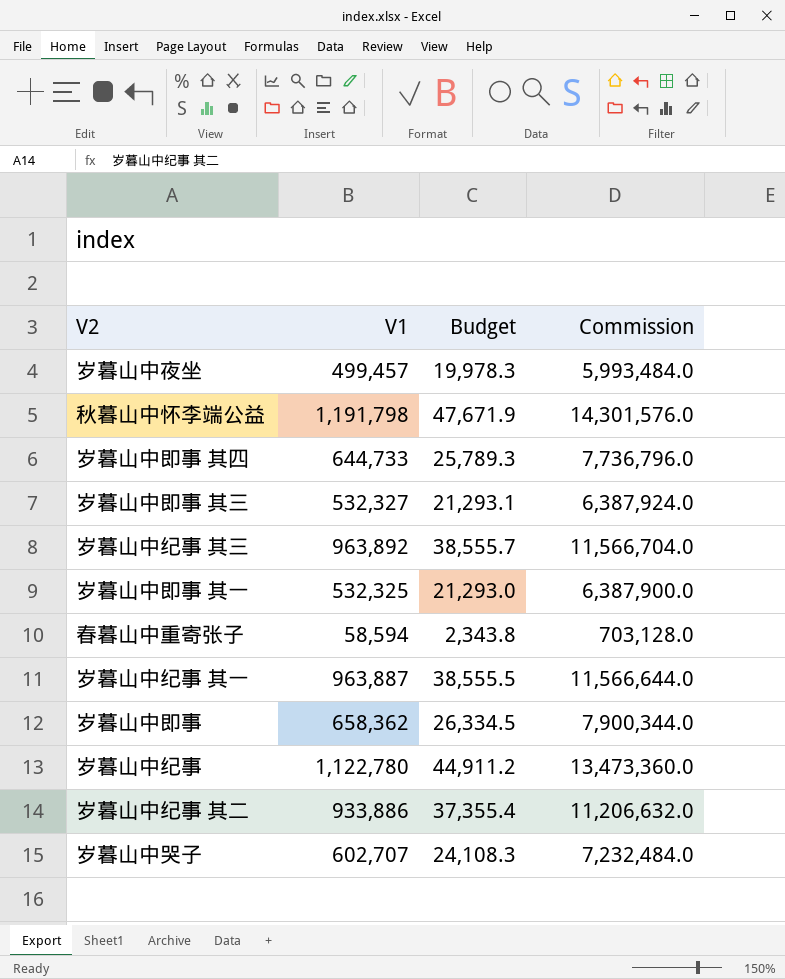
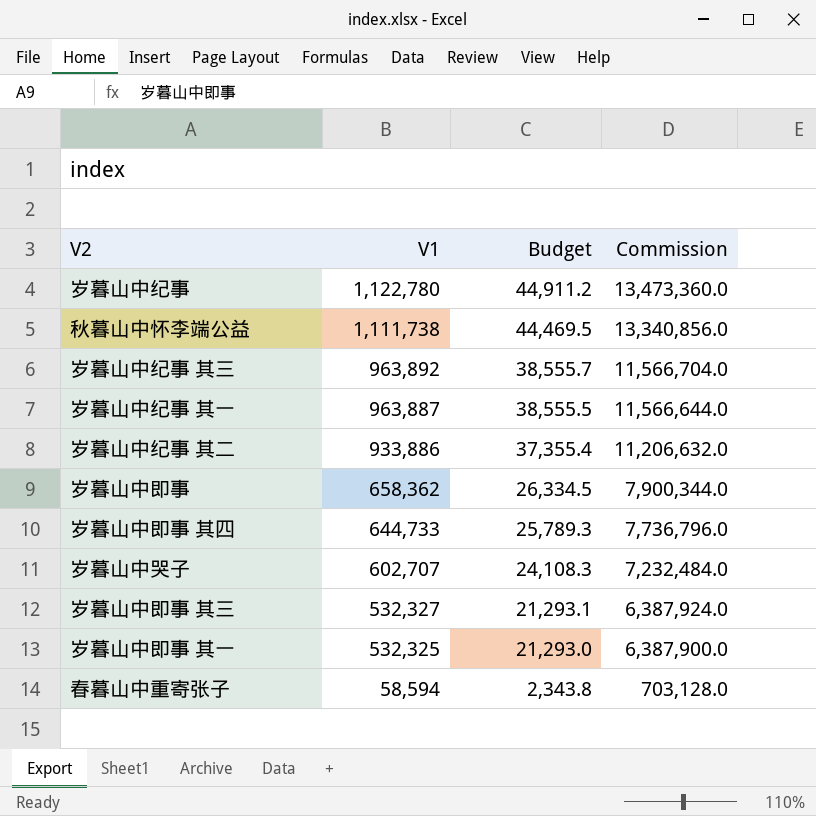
row order: none -> V1 descending
row 岁暮山中夜坐: 499,457 | 19,978.3 | 5,993,484.0 -> none
秋暮山中怀李端公益 | V1: 1,191,798 -> 1,111,738
秋暮山中怀李端公益 | Budget: 47,671.9 -> 44,469.5
秋暮山中怀李端公益 | Commission: 14,301,576.0 -> 13,340,856.0

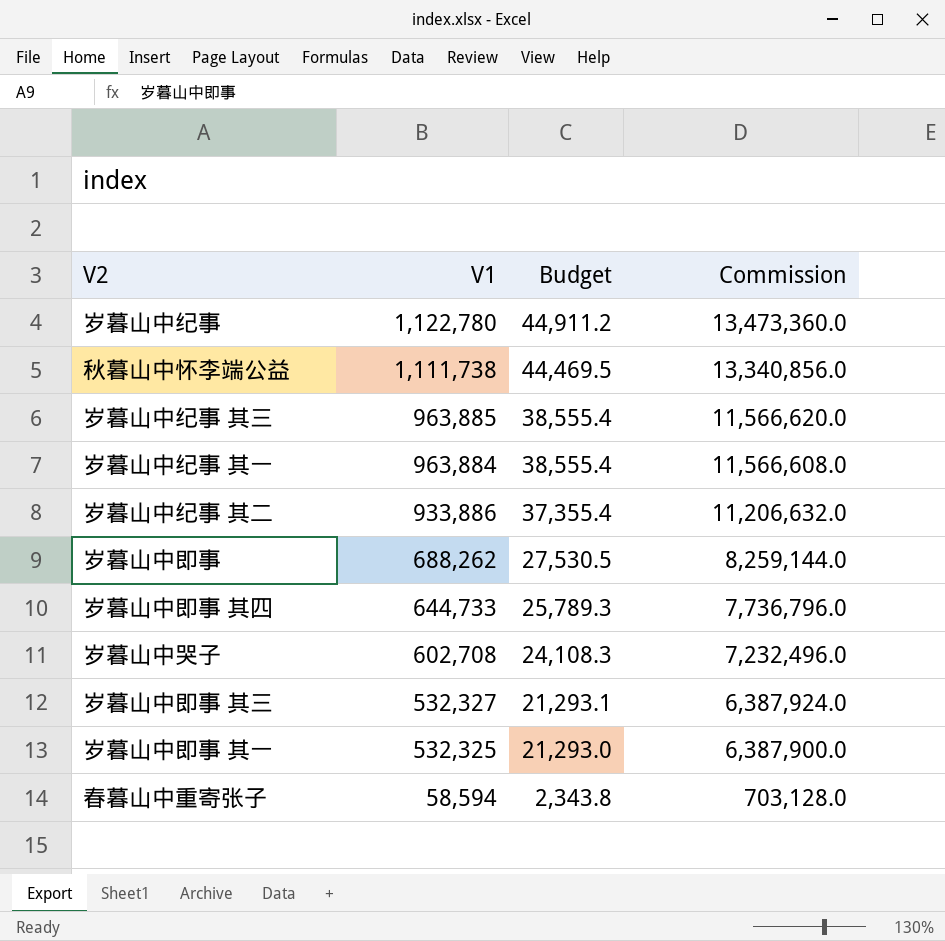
岁暮山中纪事 其三 | V1: 963,892 -> 963,885
岁暮山中纪事 其三 | Budget: 38,555.7 -> 38,555.4
岁暮山中纪事 其三 | Commission: 11,566,704.0 -> 11,566,620.0
岁暮山中纪事 其一 | V1: 963,887 -> 963,884
岁暮山中纪事 其一 | Budget: 38,555.5 -> 38,555.4
岁暮山中纪事 其一 | Commission: 11,566,644.0 -> 11,566,608.0
岁暮山中即事 | V1: 658,362 -> 688,262
岁暮山中即事 | Budget: 26,334.5 -> 27,530.5
岁暮山中即事 | Commission: 7,900,344.0 -> 8,259,144.0
岁暮山中哭子 | V1: 602,707 -> 602,708
岁暮山中哭子 | Commission: 7,232,484.0 -> 7,232,496.0

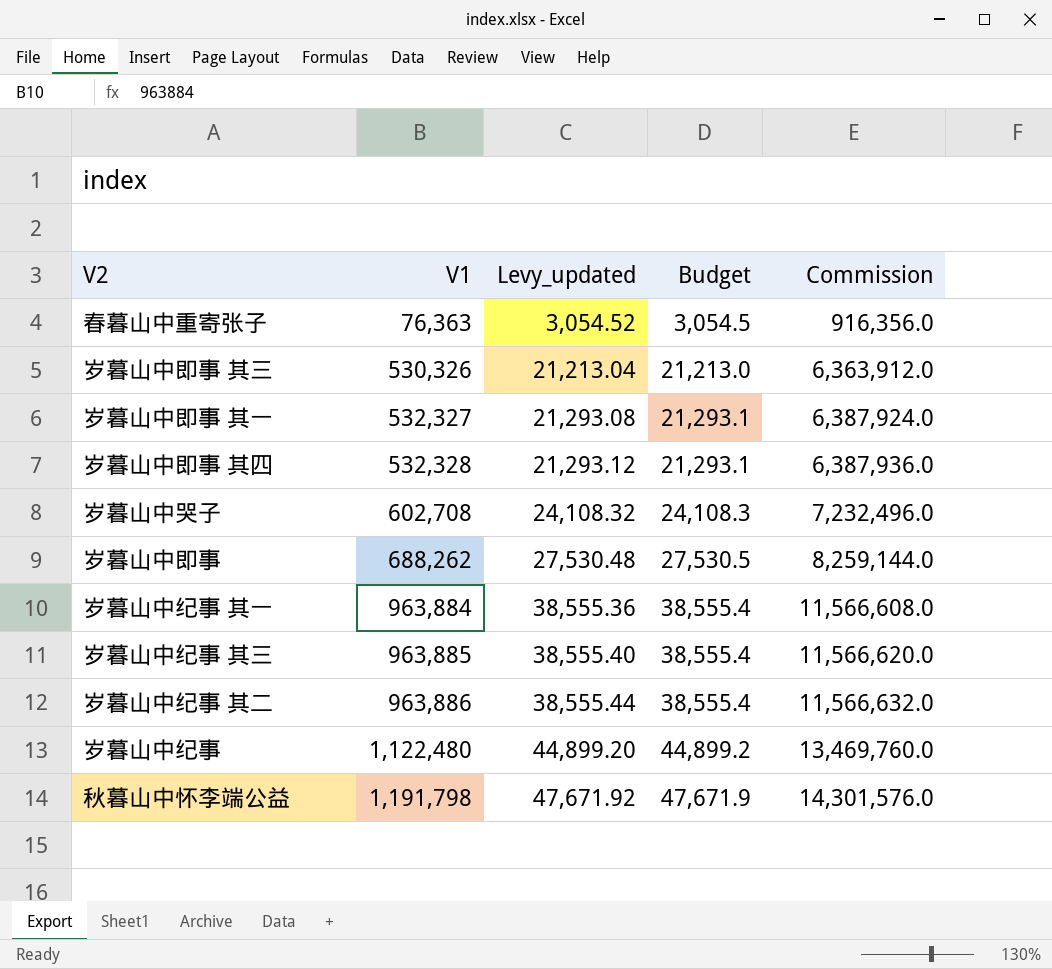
row order: V1 descending -> V1 ascending
column Levy_updated | formula: none -> [V1] * 0.04
春暮山中重寄张子 | V1: 58,594 -> 76,363
春暮山中重寄张子 | Budget: 2,343.8 -> 3,054.5
春暮山中重寄张子 | Commission: 703,128.0 -> 916,356.0
岁暮山中即事 其三 | V1: 532,327 -> 530,326
岁暮山中即事 其三 | Budget: 21,293.1 -> 21,213.0
岁暮山中即事 其三 | Commission: 6,387,924.0 -> 6,363,912.0
岁暮山中即事 其一 | V1: 532,325 -> 532,327
岁暮山中即事 其一 | Budget: 21,293.0 -> 21,293.1
岁暮山中即事 其一 | Commission: 6,387,900.0 -> 6,387,924.0
岁暮山中即事 其四 | V1: 644,733 -> 532,328
岁暮山中即事 其四 | Budget: 25,789.3 -> 21,293.1
岁暮山中即事 其四 | Commission: 7,736,796.0 -> 6,387,936.0
岁暮山中纪事 其二 | V1: 933,886 -> 963,886
岁暮山中纪事 其二 | Budget: 37,355.4 -> 38,555.4
岁暮山中纪事 其二 | Commission: 11,206,632.0 -> 11,566,632.0
岁暮山中纪事 | V1: 1,122,780 -> 1,122,480
岁暮山中纪事 | Budget: 44,911.2 -> 44,899.2
岁暮山中纪事 | Commission: 13,473,360.0 -> 13,469,760.0
秋暮山中怀李端公益 | V1: 1,111,738 -> 1,191,798
秋暮山中怀李端公益 | Budget: 44,469.5 -> 47,671.9
秋暮山中怀李端公益 | Commission: 13,340,856.0 -> 14,301,576.0

